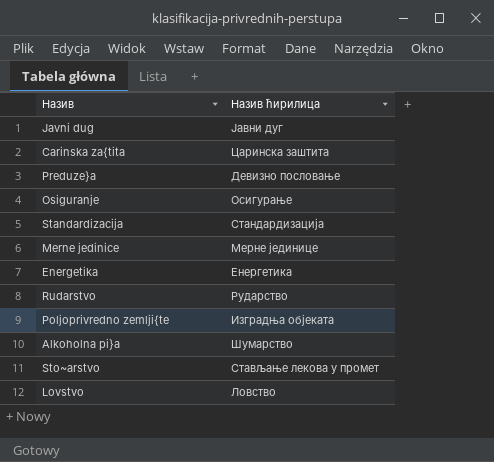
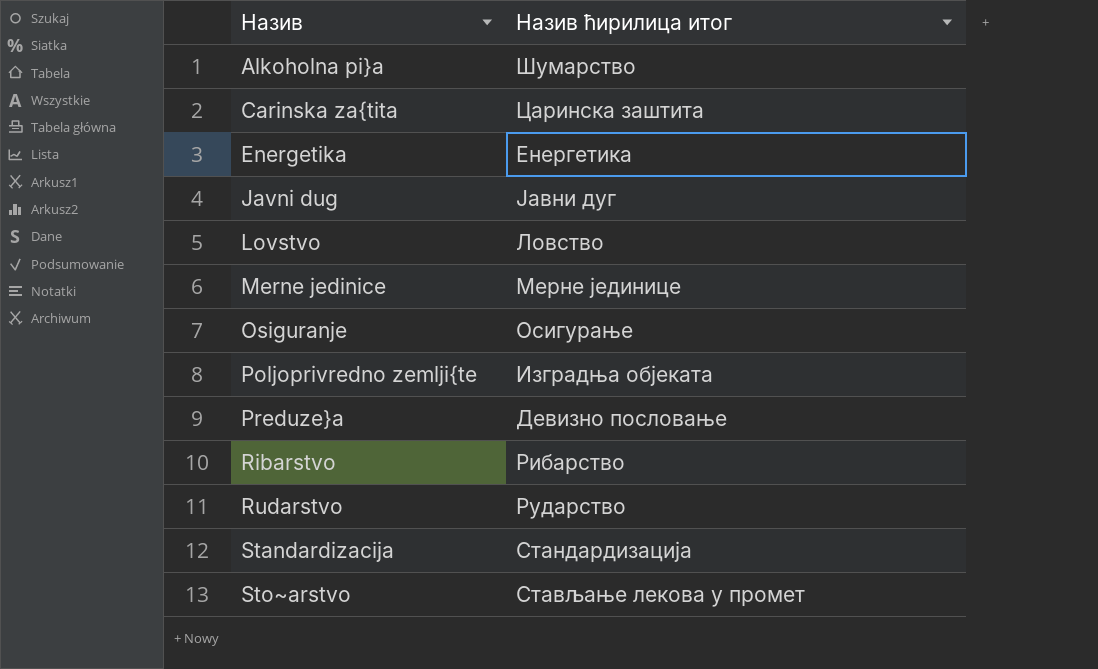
row order: none -> Назив ascending
column name: Назив ћирилица -> Назив ћирилица итог
row Ribarstvo: none -> Рибарство

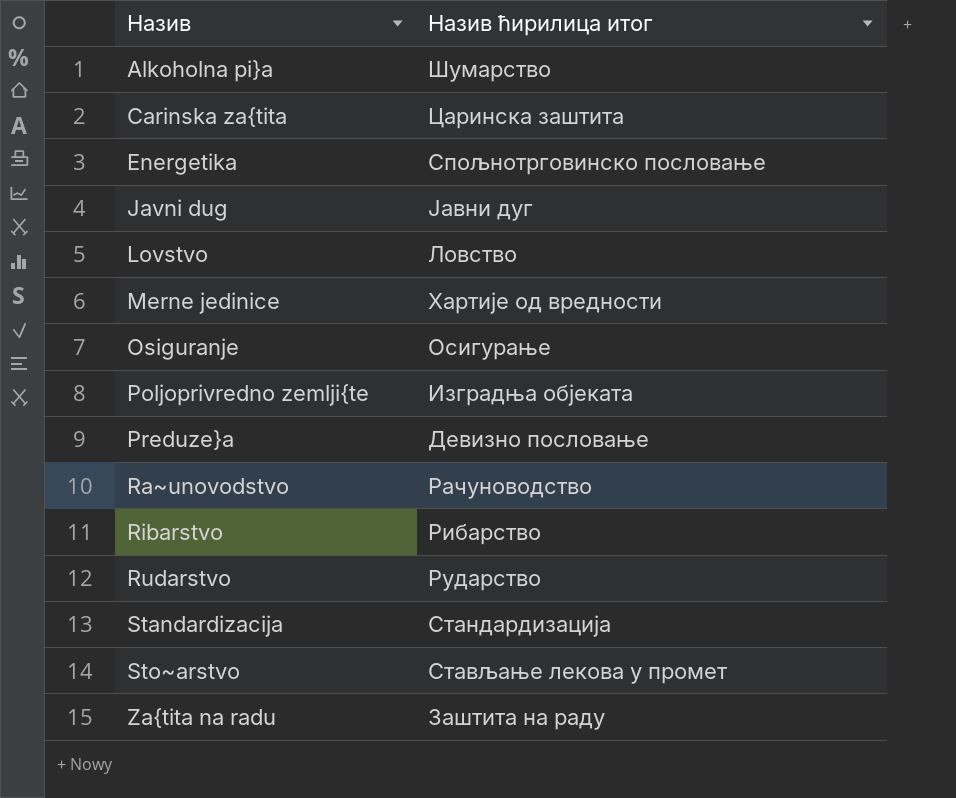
Energetika | Назив ћирилица итог: Енергетика -> Спољнотрговинско пословање
Merne jedinice | Назив ћирилица итог: Мерне јединице -> Хартије од вредности
row Ra~unovodstvo: none -> Рачуноводство
row Za{tita na radu: none -> Заштита на раду

